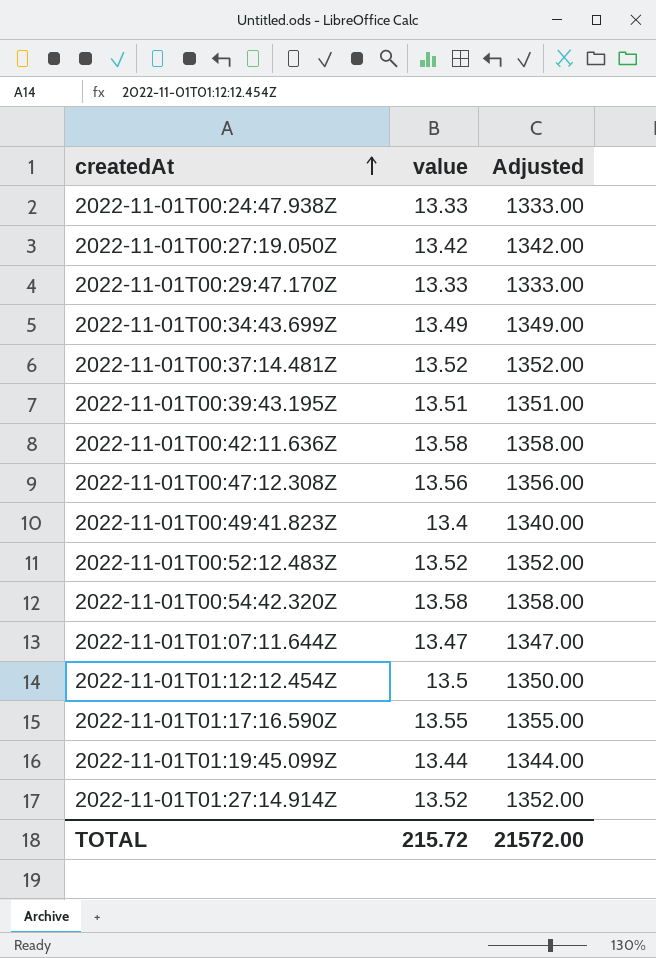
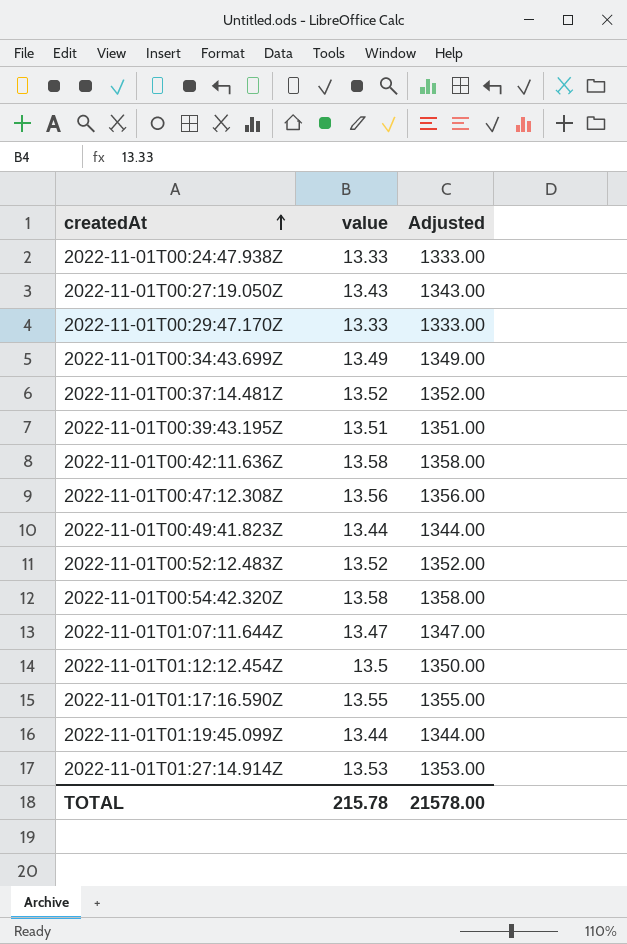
2022-11-01T00:27:19.050Z | value: 13.42 -> 13.43
2022-11-01T00:27:19.050Z | Adjusted: 1342.00 -> 1343.00
2022-11-01T00:49:41.823Z | value: 13.4 -> 13.44
2022-11-01T00:49:41.823Z | Adjusted: 1340.00 -> 1344.00
2022-11-01T01:27:14.914Z | value: 13.52 -> 13.53
2022-11-01T01:27:14.914Z | Adjusted: 1352.00 -> 1353.00
TOTAL | value: 215.72 -> 215.78
TOTAL | Adjusted: 21572.00 -> 21578.00

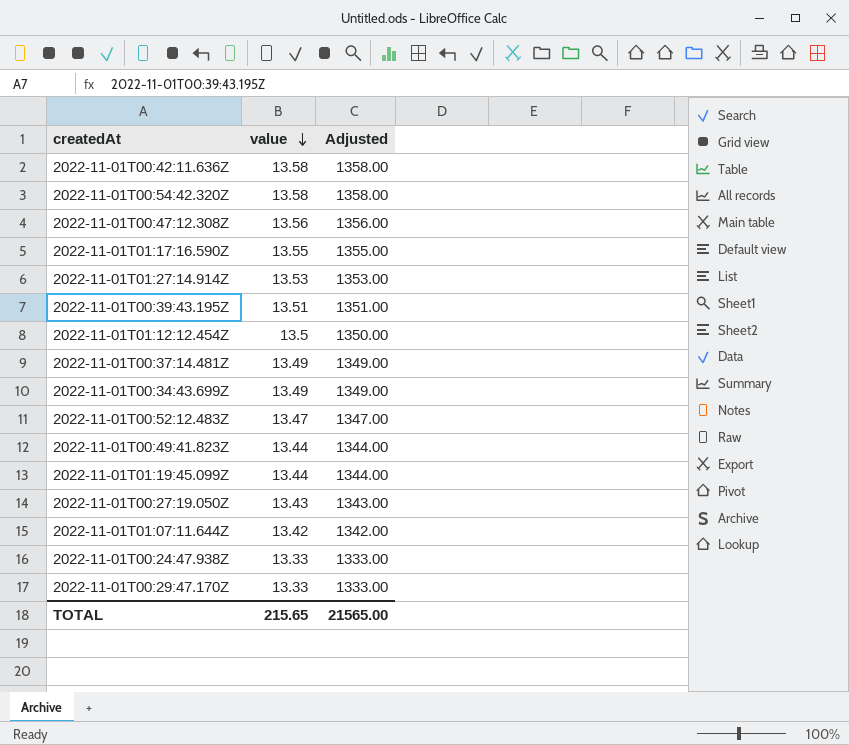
row order: createdAt ascending -> value descending
2022-11-01T00:37:14.481Z | value: 13.52 -> 13.49
2022-11-01T00:37:14.481Z | Adjusted: 1352.00 -> 1349.00
2022-11-01T00:52:12.483Z | value: 13.52 -> 13.47
2022-11-01T00:52:12.483Z | Adjusted: 1352.00 -> 1347.00
2022-11-01T01:07:11.644Z | value: 13.47 -> 13.42
2022-11-01T01:07:11.644Z | Adjusted: 1347.00 -> 1342.00
TOTAL | value: 215.78 -> 215.65
TOTAL | Adjusted: 21578.00 -> 21565.00

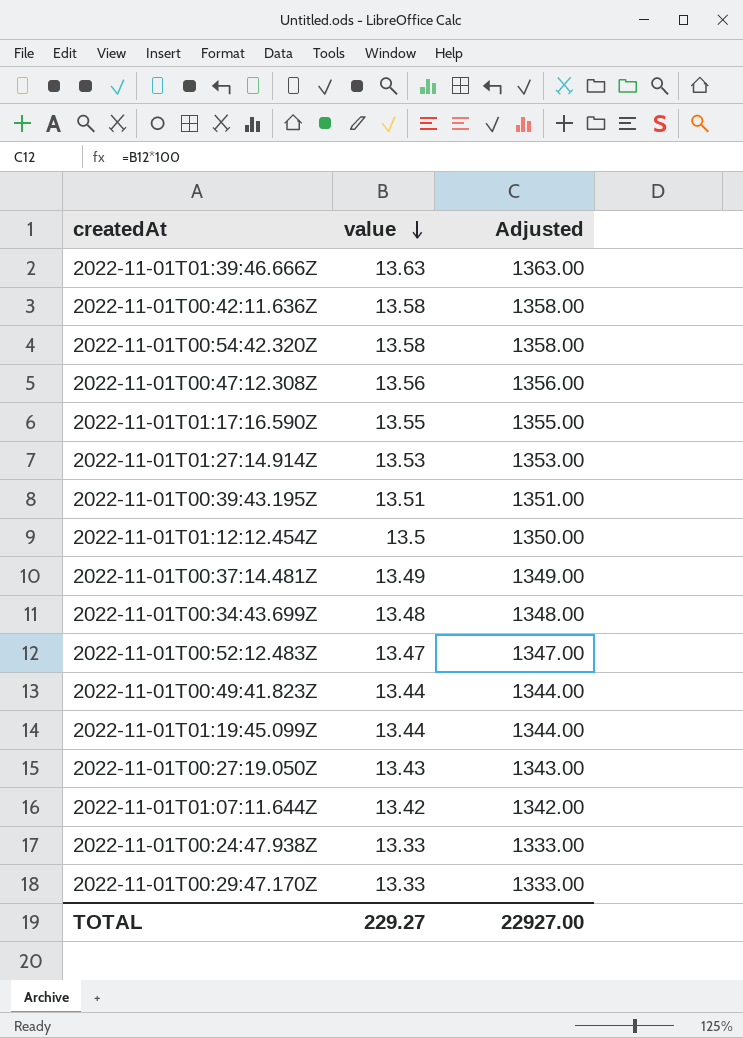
row 2022-11-01T01:39:46.666Z: none -> 13.63 | 1363.00
2022-11-01T00:34:43.699Z | value: 13.49 -> 13.48
2022-11-01T00:34:43.699Z | Adjusted: 1349.00 -> 1348.00
TOTAL | value: 215.65 -> 229.27
TOTAL | Adjusted: 21565.00 -> 22927.00

